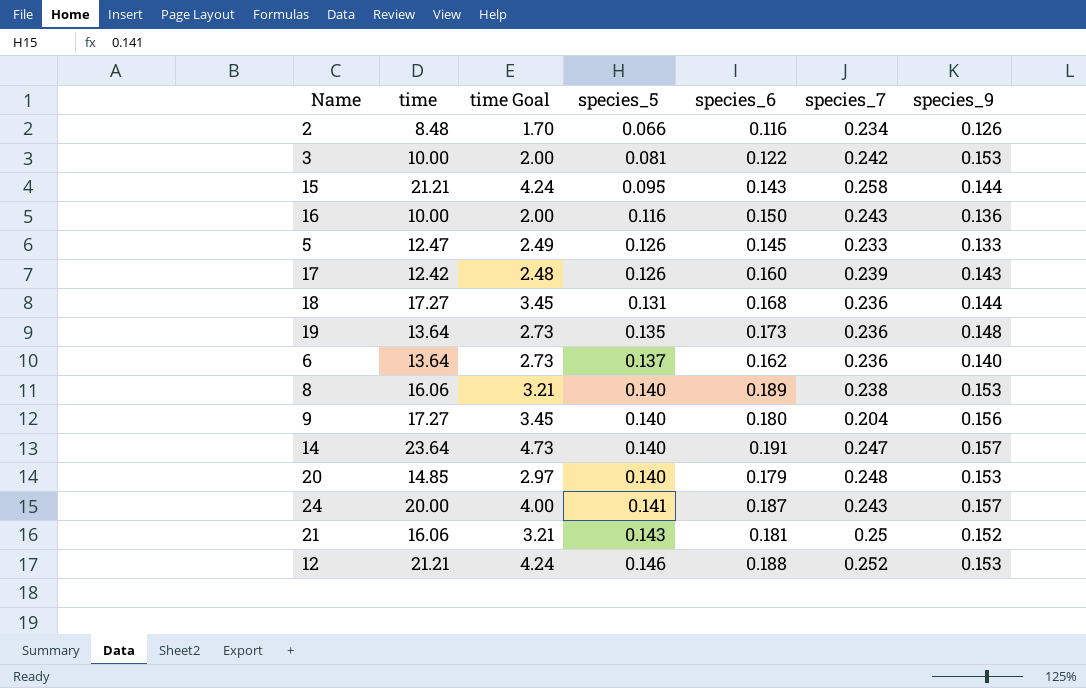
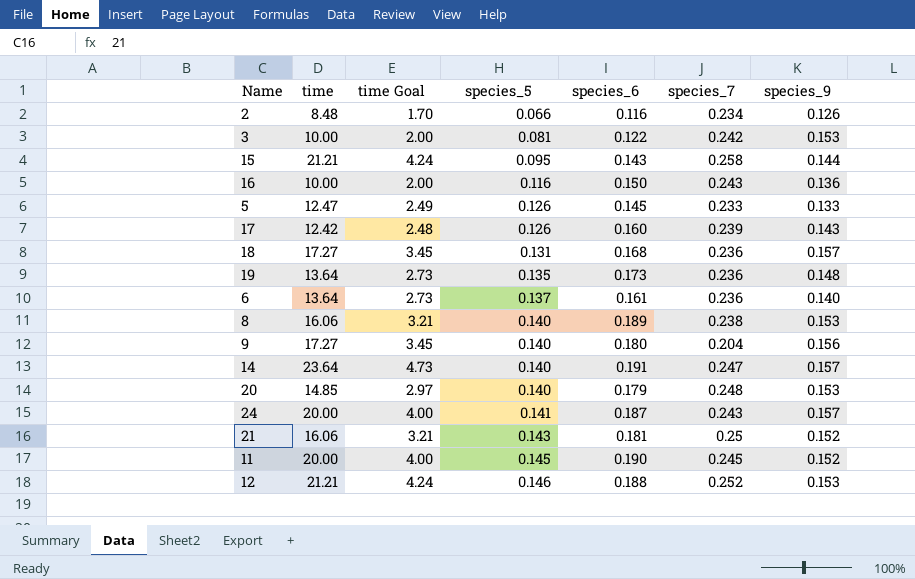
18 | species_9: 0.144 -> 0.157
6 | species_6: 0.162 -> 0.161
row 11: none -> 20.00 | 4.00 | 0.145 | 0.190 | 0.245 | 0.152

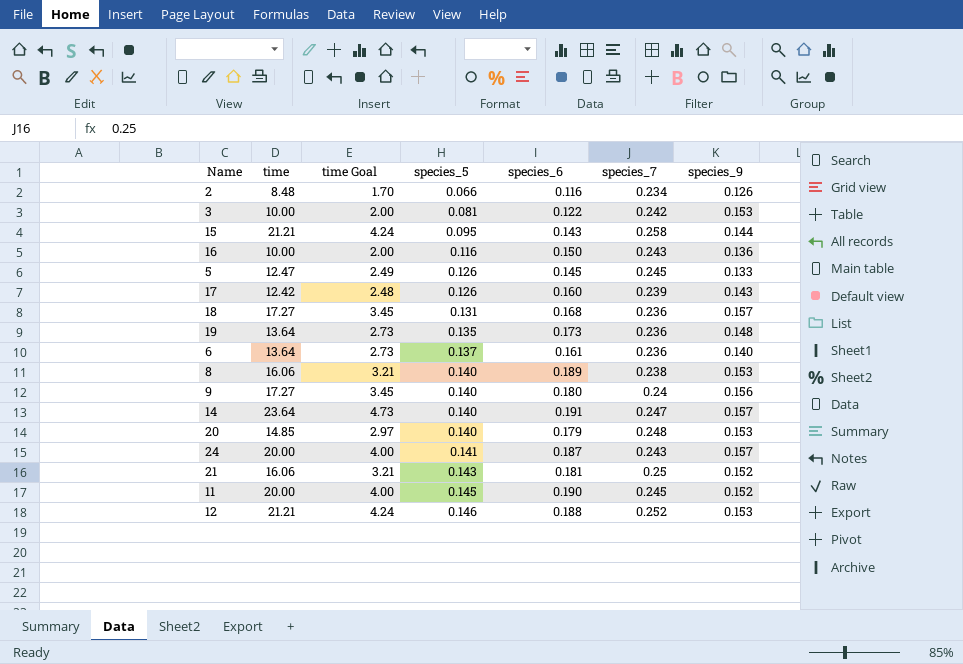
5 | species_7: 0.233 -> 0.245
9 | species_7: 0.204 -> 0.24

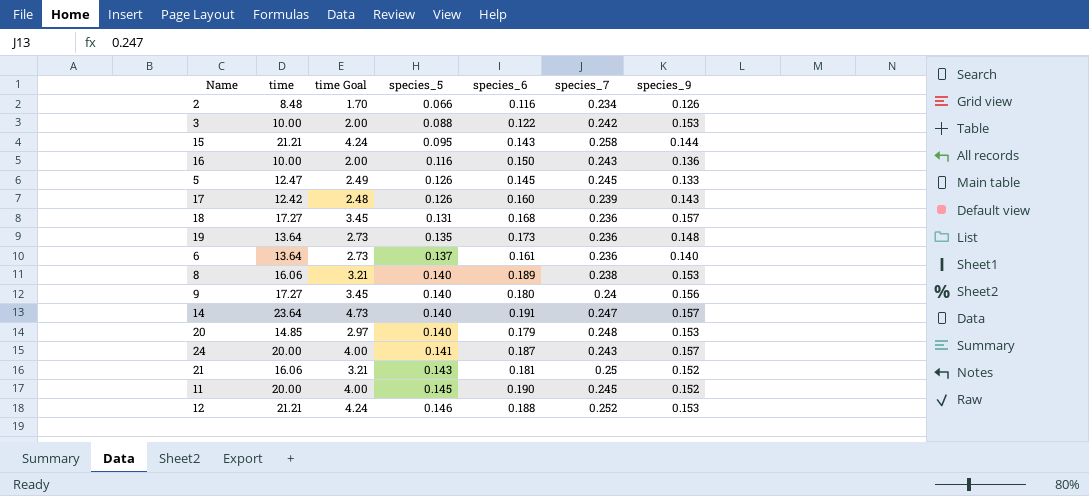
3 | species_5: 0.081 -> 0.088

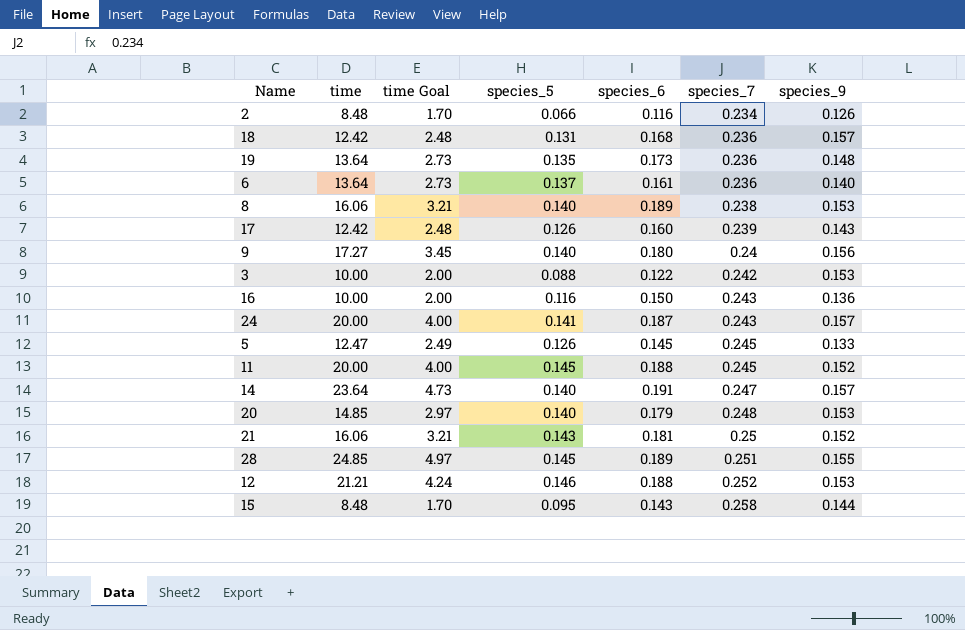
row order: species_5 ascending -> species_7 ascending
18 | time: 17.27 -> 12.42
18 | time Goal: 3.45 -> 2.48
11 | species_6: 0.190 -> 0.188
row 28: none -> 24.85 | 4.97 | 0.145 | 0.189 | 0.251 | 0.155
15 | time: 21.21 -> 8.48
15 | time Goal: 4.24 -> 1.70

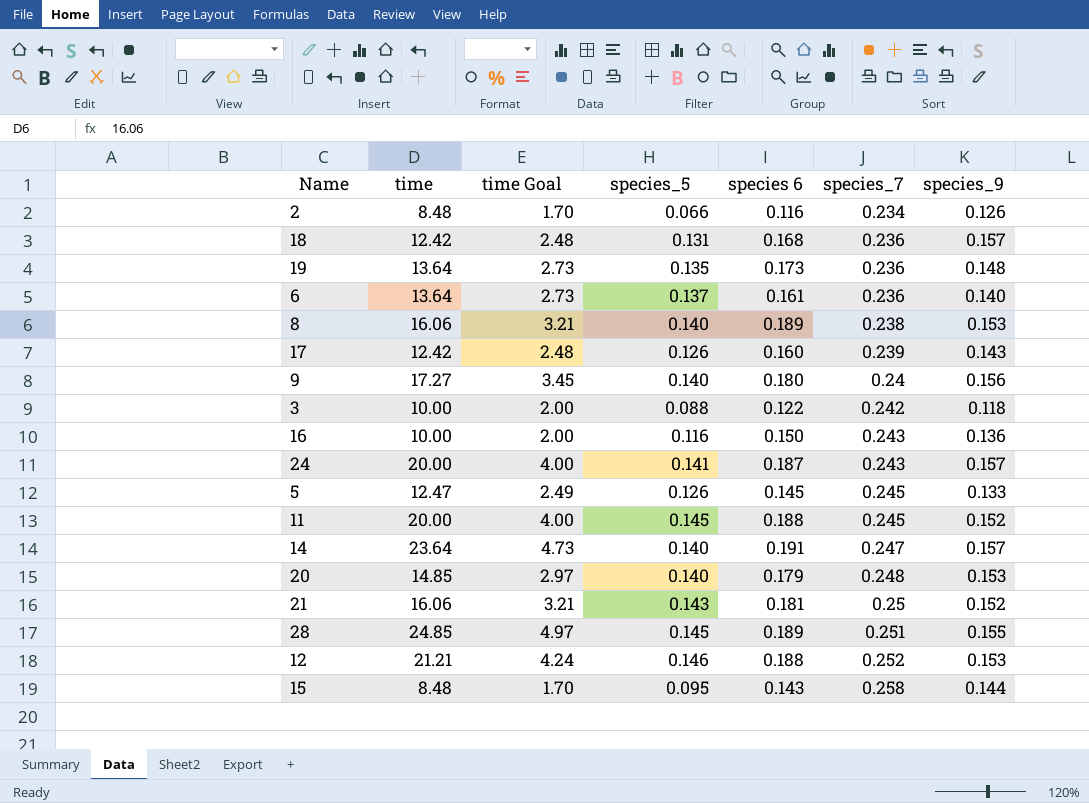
column name: species_6 -> species 6
3 | species_9: 0.153 -> 0.118

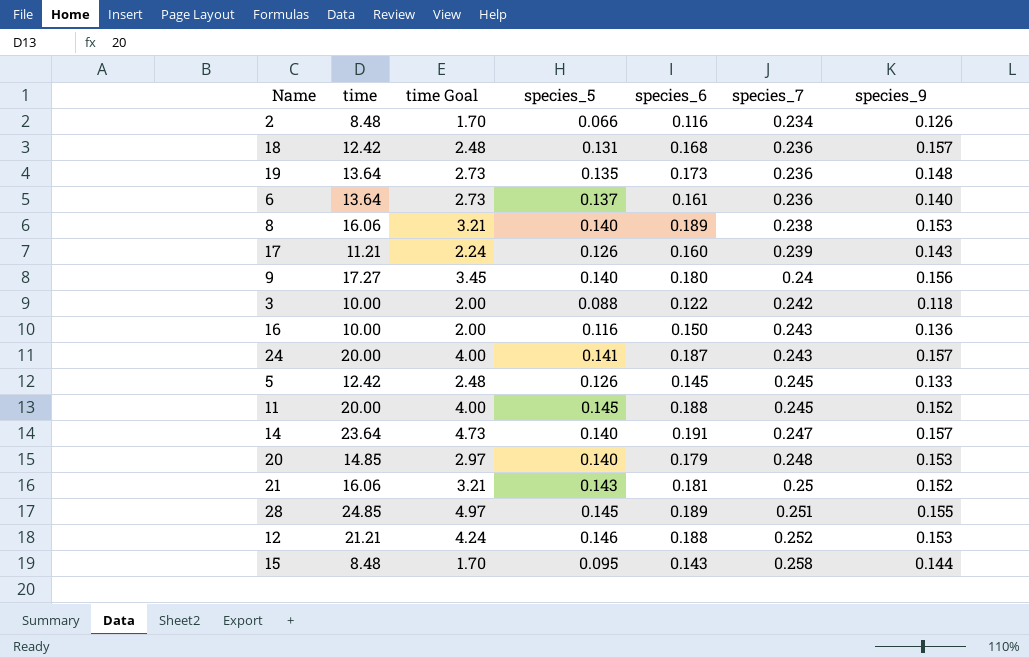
column name: species 6 -> species_6
17 | time: 12.42 -> 11.21
17 | time Goal: 2.48 -> 2.24
5 | time: 12.47 -> 12.42
5 | time Goal: 2.49 -> 2.48

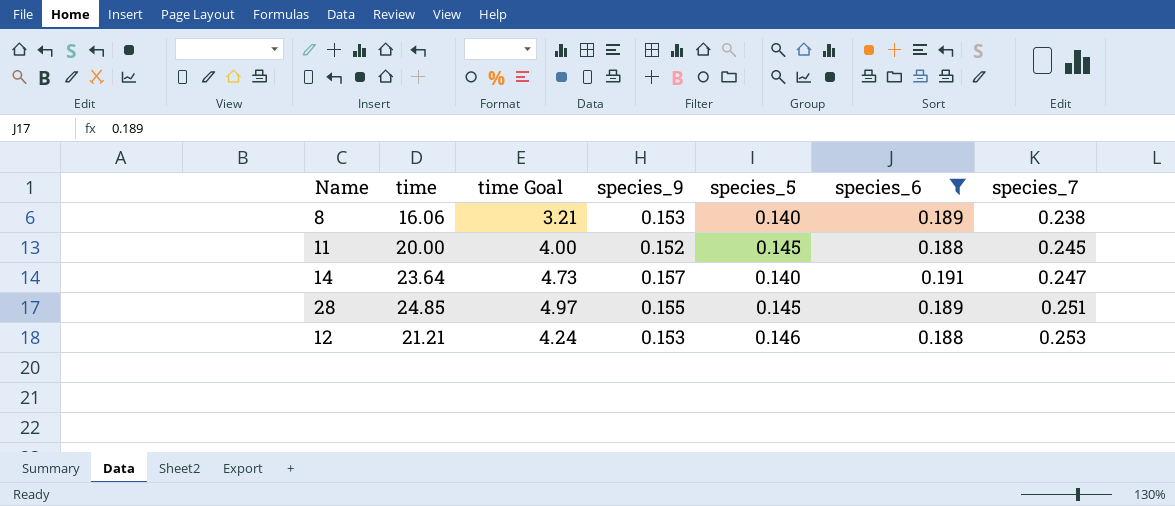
filter: none -> species_6 >= 0.188
column species_9 | position: 7 -> 4
12 | species_7: 0.252 -> 0.253

